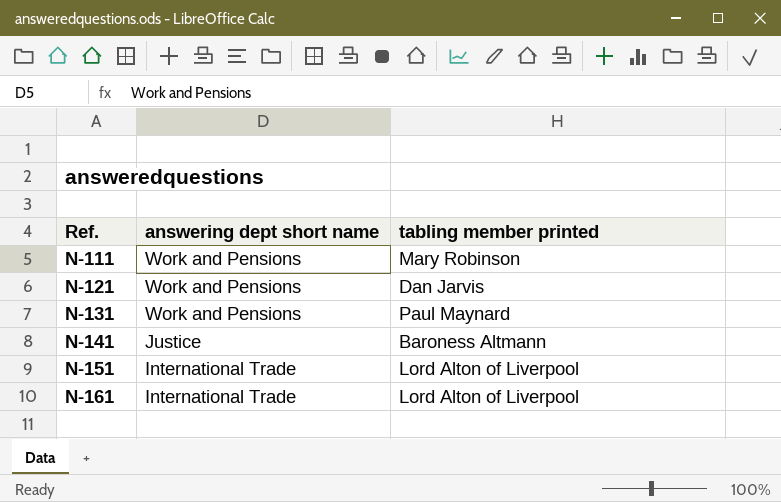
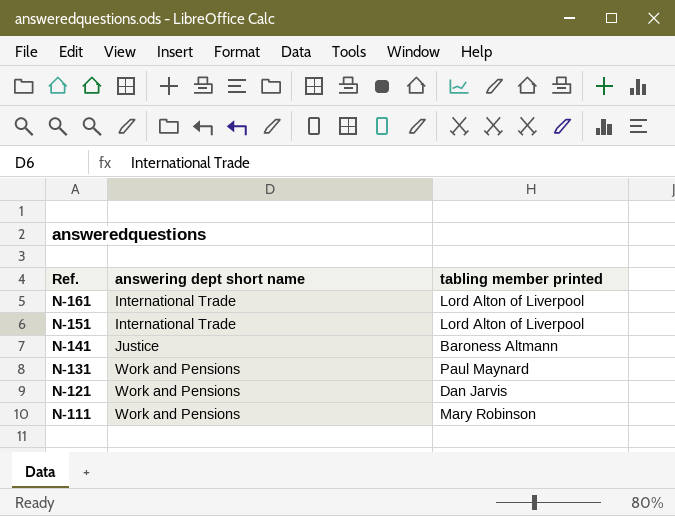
row order: Ref. ascending -> Ref. descending

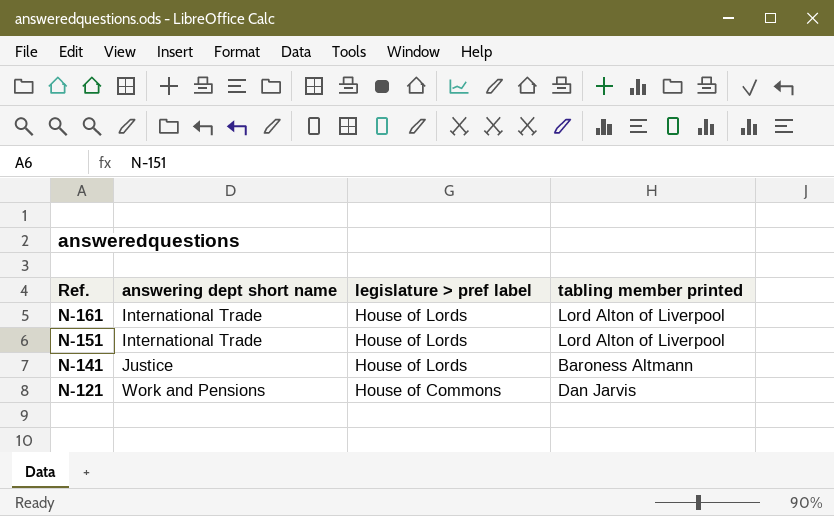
column legislature > pref label | position: none -> 3
row N-131: Work and Pensions | Paul Maynard -> none
row N-111: Work and Pensions | Mary Robinson -> none

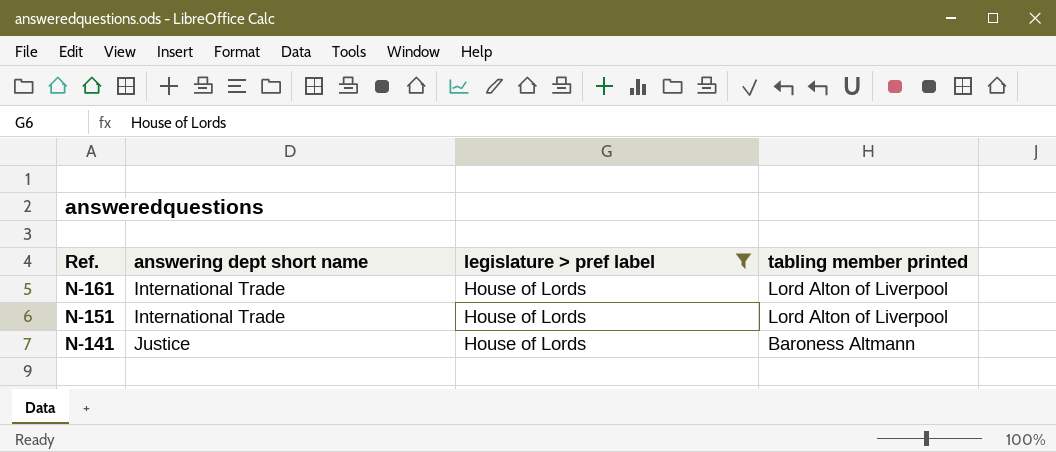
filter: none -> legislature > pref label = House of Lords

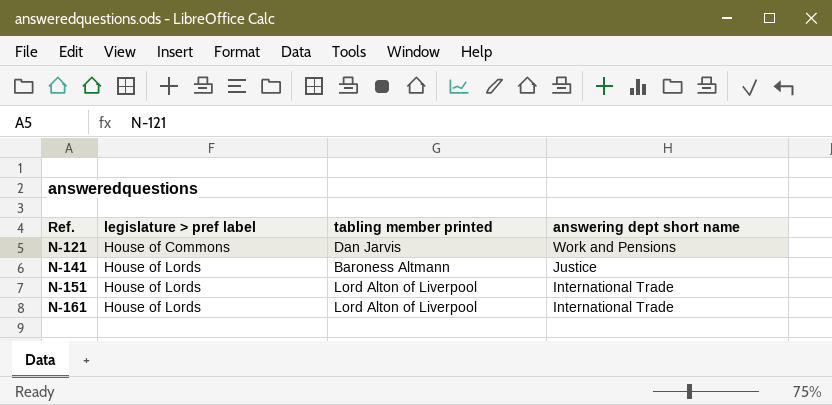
filter: legislature > pref label = House of Lords -> none
row order: Ref. descending -> Ref. ascending
column answering dept short name | position: 2 -> 4

